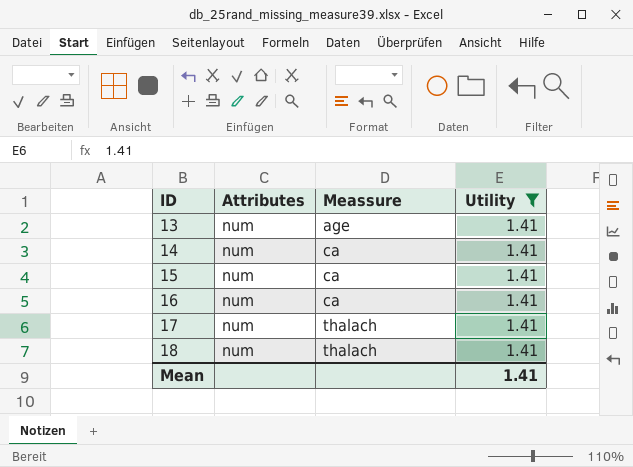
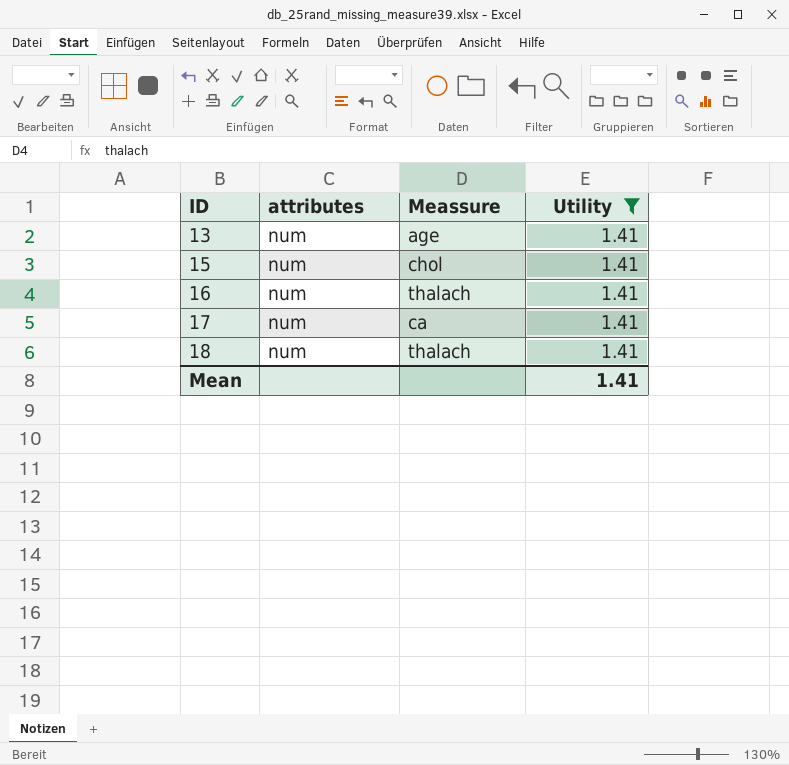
column name: Attributes -> attributes
row 14: num | ca | 1.41 -> none
15 | Meassure: ca -> chol
16 | Meassure: ca -> thalach
17 | Meassure: thalach -> ca

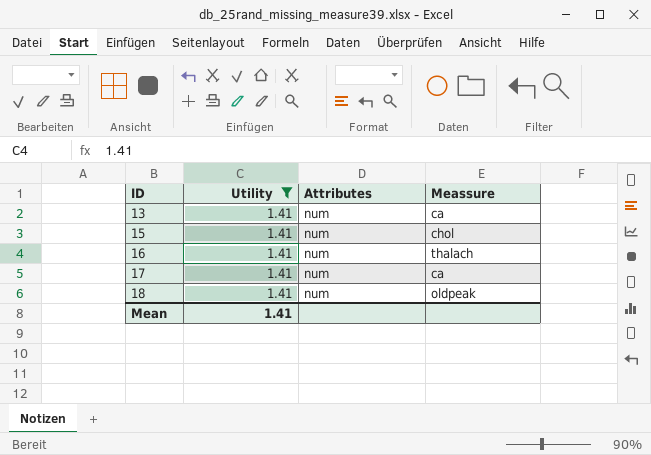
column Utility | position: 4 -> 2
column name: attributes -> Attributes
13 | Meassure: age -> ca
18 | Meassure: thalach -> oldpeak

